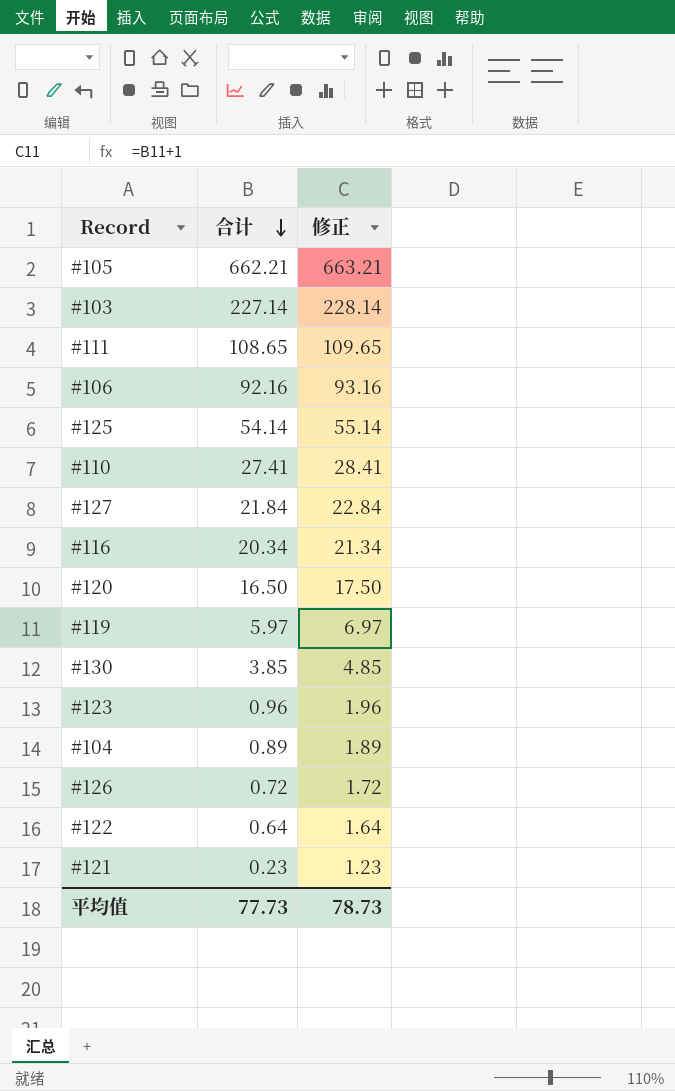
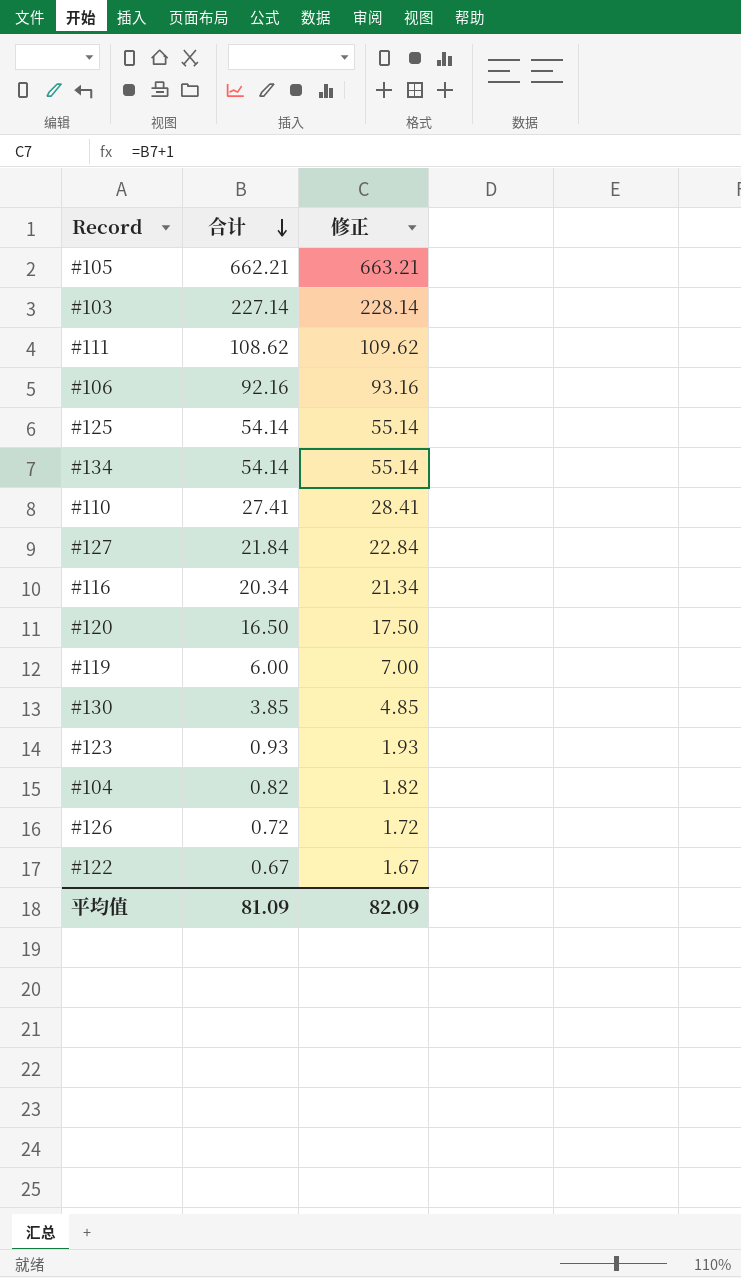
row #121: 0.23 | 1.23 -> none
#111 | 合计: 108.65 -> 108.62
#111 | 修正: 109.65 -> 109.62
row #134: none -> 54.14 | 55.14
#119 | 合计: 5.97 -> 6.00
#119 | 修正: 6.97 -> 7.00
#123 | 合计: 0.96 -> 0.93
#123 | 修正: 1.96 -> 1.93
#104 | 合计: 0.89 -> 0.82
#104 | 修正: 1.89 -> 1.82
#122 | 合计: 0.64 -> 0.67
#122 | 修正: 1.64 -> 1.67
平均值 | 合计: 77.73 -> 81.09
平均值 | 修正: 78.73 -> 82.09

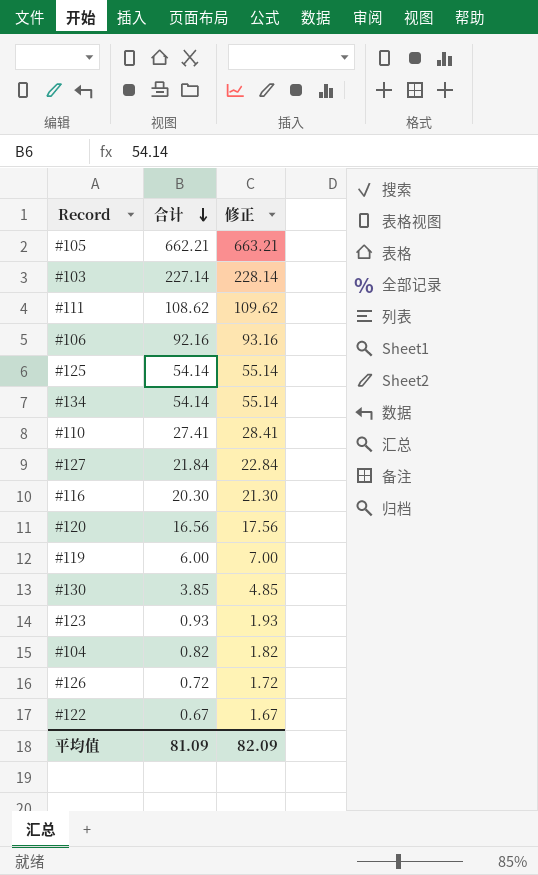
#116 | 合计: 20.34 -> 20.30
#116 | 修正: 21.34 -> 21.30
#120 | 合计: 16.50 -> 16.56
#120 | 修正: 17.50 -> 17.56

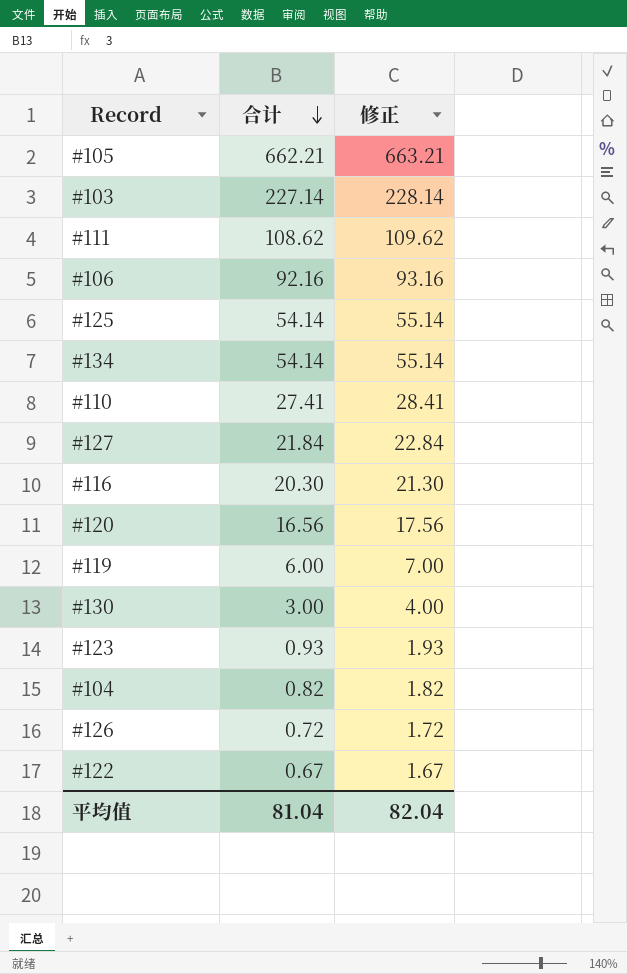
#130 | 合计: 3.85 -> 3.00
#130 | 修正: 4.85 -> 4.00
平均值 | 合计: 81.09 -> 81.04
平均值 | 修正: 82.09 -> 82.04

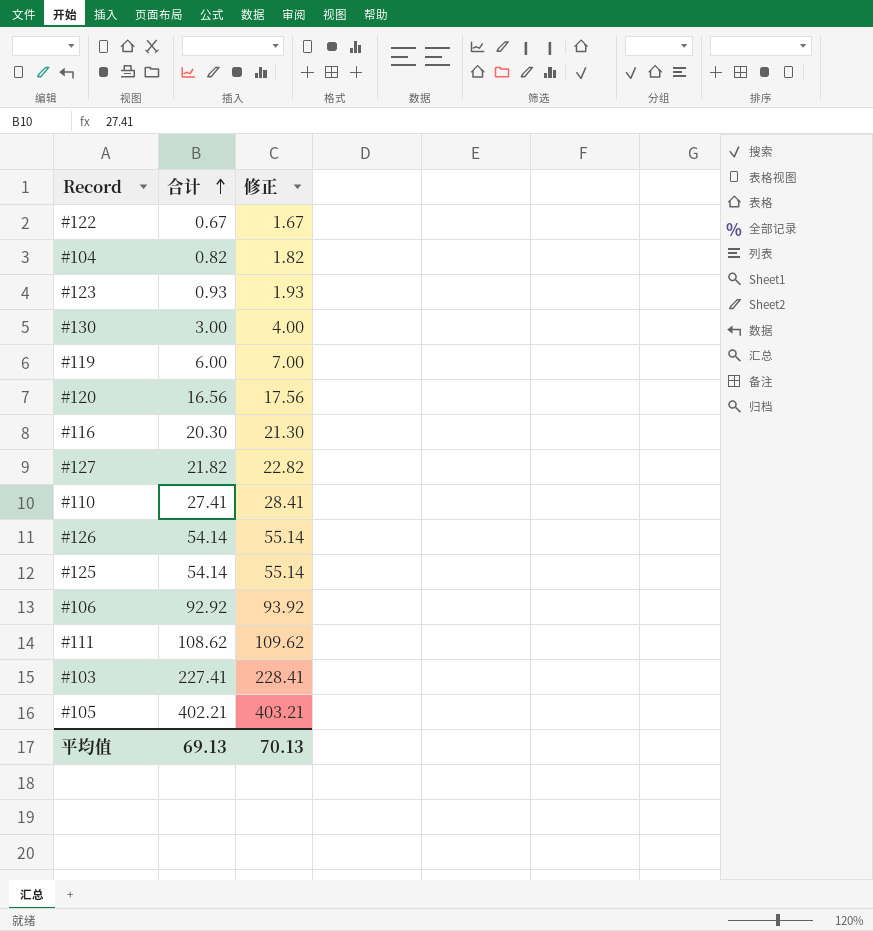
row order: 合计 descending -> 合计 ascending
row #134: 54.14 | 55.14 -> none
#127 | 合计: 21.84 -> 21.82
#127 | 修正: 22.84 -> 22.82
#126 | 合计: 0.72 -> 54.14
#126 | 修正: 1.72 -> 55.14
#106 | 合计: 92.16 -> 92.92
#106 | 修正: 93.16 -> 93.92
#103 | 合计: 227.14 -> 227.41
#103 | 修正: 228.14 -> 228.41
#105 | 合计: 662.21 -> 402.21
#105 | 修正: 663.21 -> 403.21
平均值 | 合计: 81.04 -> 69.13
平均值 | 修正: 82.04 -> 70.13

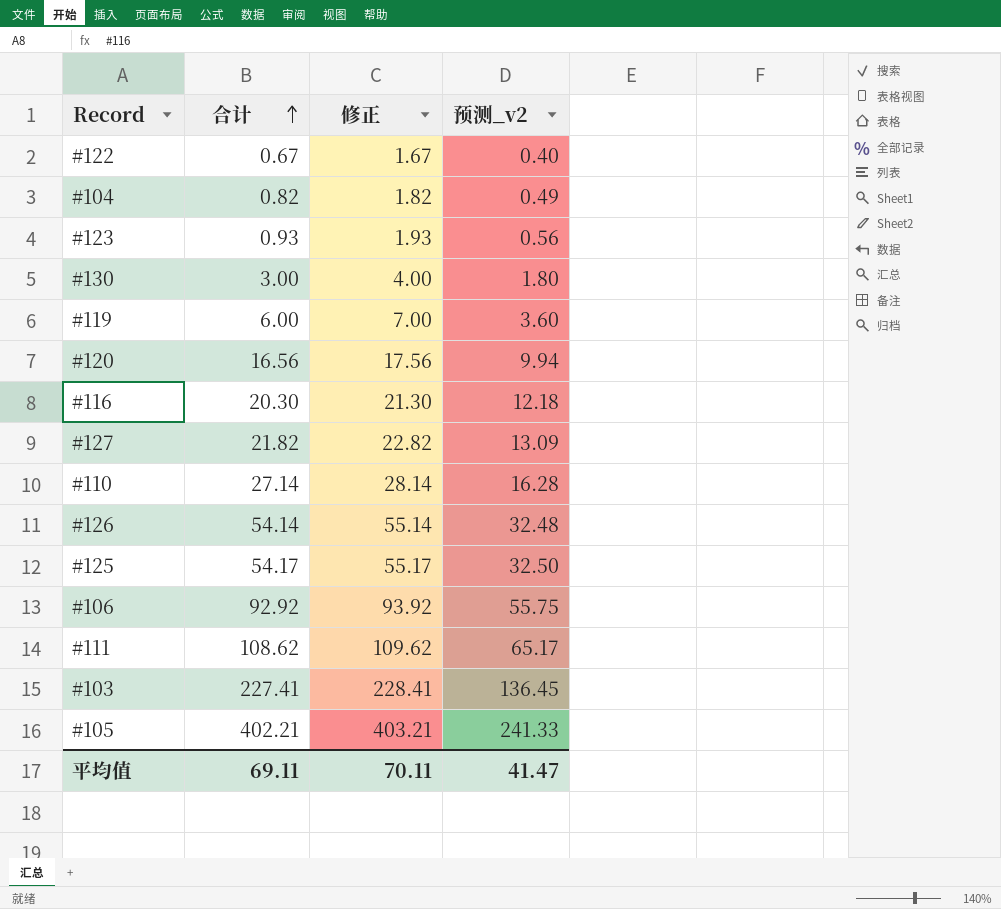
column 预测_v2 | formula: none -> [合计] * 0.6
#110 | 合计: 27.41 -> 27.14
#110 | 修正: 28.41 -> 28.14
#125 | 合计: 54.14 -> 54.17
#125 | 修正: 55.14 -> 55.17
平均值 | 合计: 69.13 -> 69.11
平均值 | 修正: 70.13 -> 70.11

